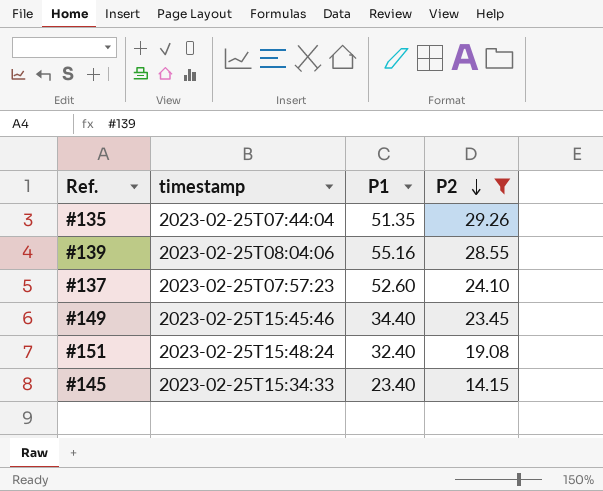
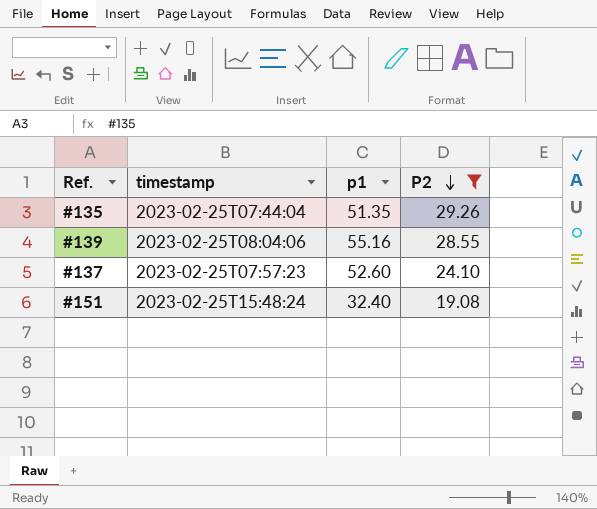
column name: P1 -> p1
row #149: 2023-02-25T15:45:46 | 34.40 | 23.45 -> none
row #145: 2023-02-25T15:34:33 | 23.40 | 14.15 -> none

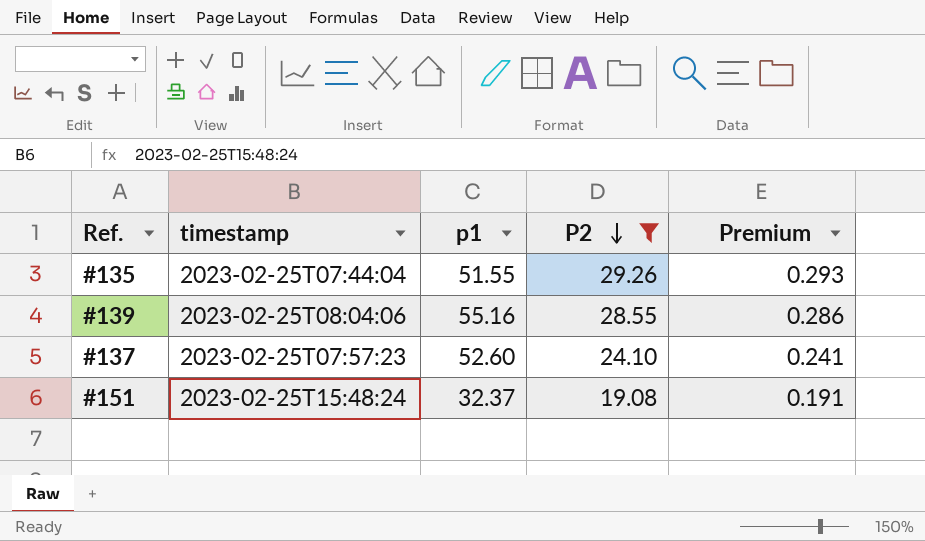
column Premium | formula: none -> [P2] * 0.01
#135 | p1: 51.35 -> 51.55
#151 | p1: 32.40 -> 32.37

